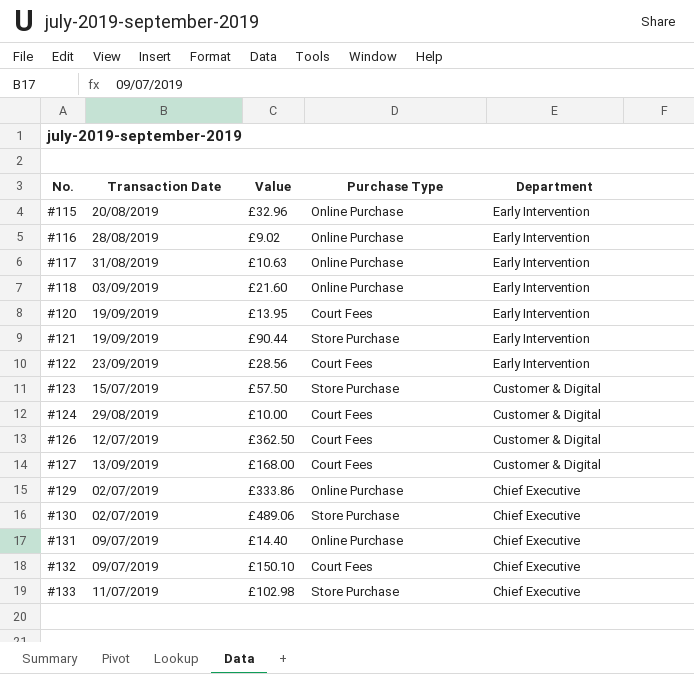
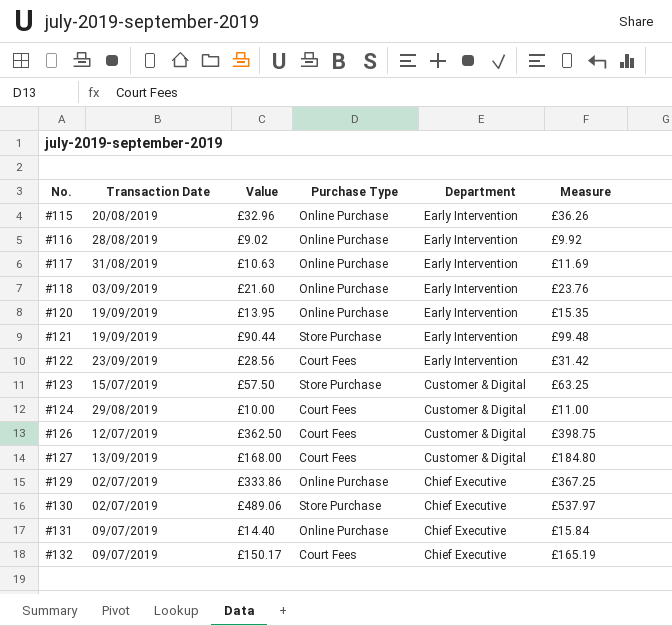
column Measure | formula: none -> [Value] * 1.1
row #133: 11/07/2019 | £102.98 | Store Purchase | Chief Executive -> none
#120 | Purchase Type: Court Fees -> Online Purchase
#132 | Value: £150.10 -> £150.17

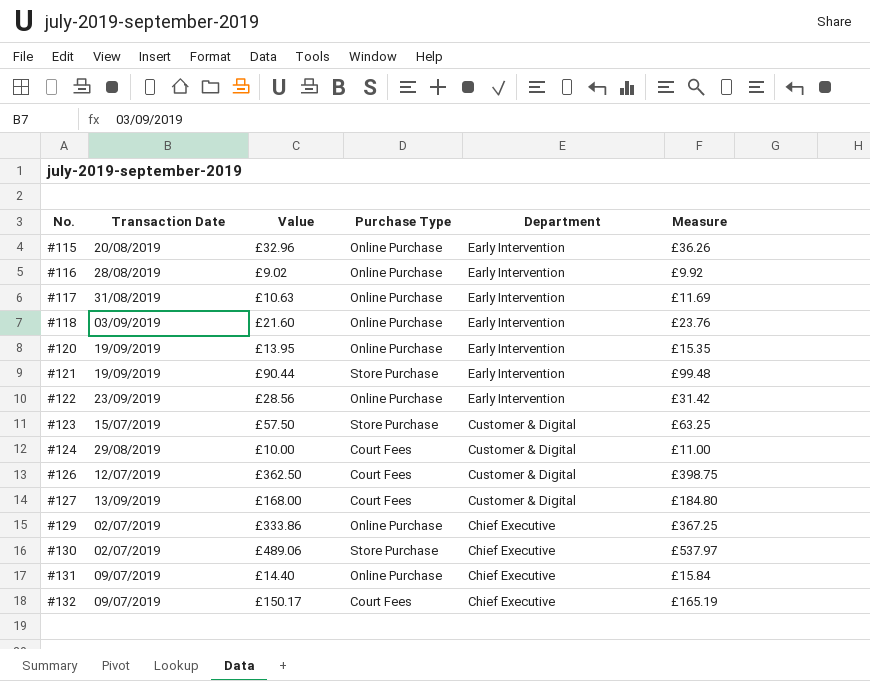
#122 | Purchase Type: Court Fees -> Online Purchase

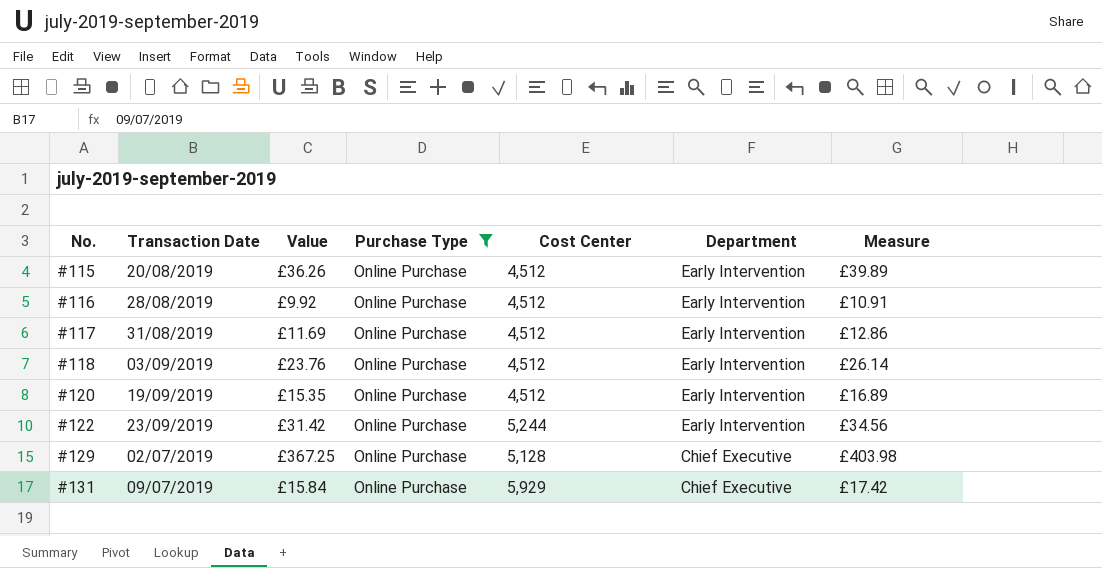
filter: none -> Purchase Type = Online Purchase
column Cost Center | position: none -> 5
#115 | Value: £32.96 -> £36.26
#115 | Measure: £36.26 -> £39.89
#116 | Value: £9.02 -> £9.92
#116 | Measure: £9.92 -> £10.91
#117 | Value: £10.63 -> £11.69
#117 | Measure: £11.69 -> £12.86
#118 | Value: £21.60 -> £23.76
#118 | Measure: £23.76 -> £26.14
#120 | Value: £13.95 -> £15.35
#120 | Measure: £15.35 -> £16.89
#122 | Value: £28.56 -> £31.42
#122 | Measure: £31.42 -> £34.56
#129 | Value: £333.86 -> £367.25
#129 | Measure: £367.25 -> £403.98
#131 | Value: £14.40 -> £15.84
#131 | Measure: £15.84 -> £17.42

